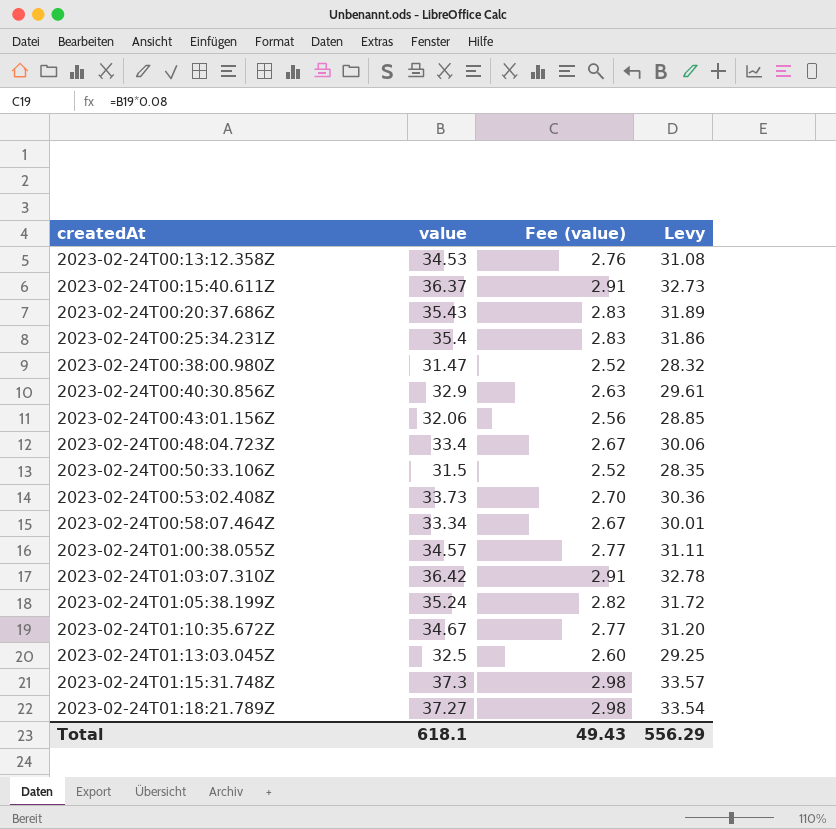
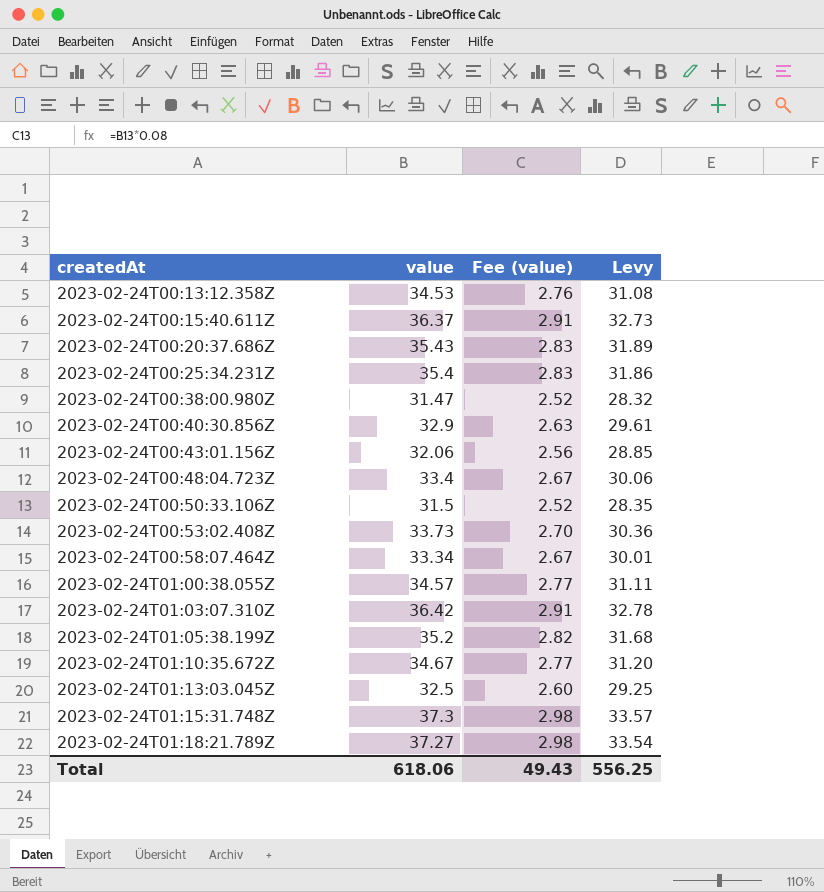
2023-02-24T01:05:38.199Z | value: 35.24 -> 35.2
2023-02-24T01:05:38.199Z | Levy: 31.72 -> 31.68
Total | value: 618.1 -> 618.06
Total | Levy: 556.29 -> 556.25

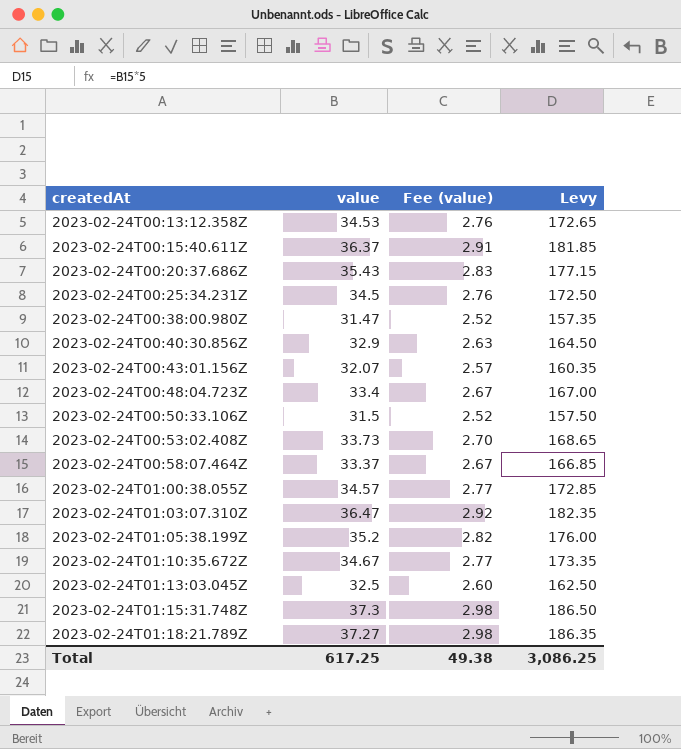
column Levy | formula: [value] * 0.9 -> [value] * 5
2023-02-24T00:25:34.231Z | value: 35.4 -> 34.5
2023-02-24T00:25:34.231Z | Fee (value): 2.83 -> 2.76
2023-02-24T00:43:01.156Z | value: 32.06 -> 32.07
2023-02-24T00:43:01.156Z | Fee (value): 2.56 -> 2.57
2023-02-24T00:58:07.464Z | value: 33.34 -> 33.37
2023-02-24T01:03:07.310Z | value: 36.42 -> 36.47
2023-02-24T01:03:07.310Z | Fee (value): 2.91 -> 2.92
Total | value: 618.06 -> 617.25
Total | Fee (value): 49.43 -> 49.38
Total | Levy: 556.25 -> 3,086.25

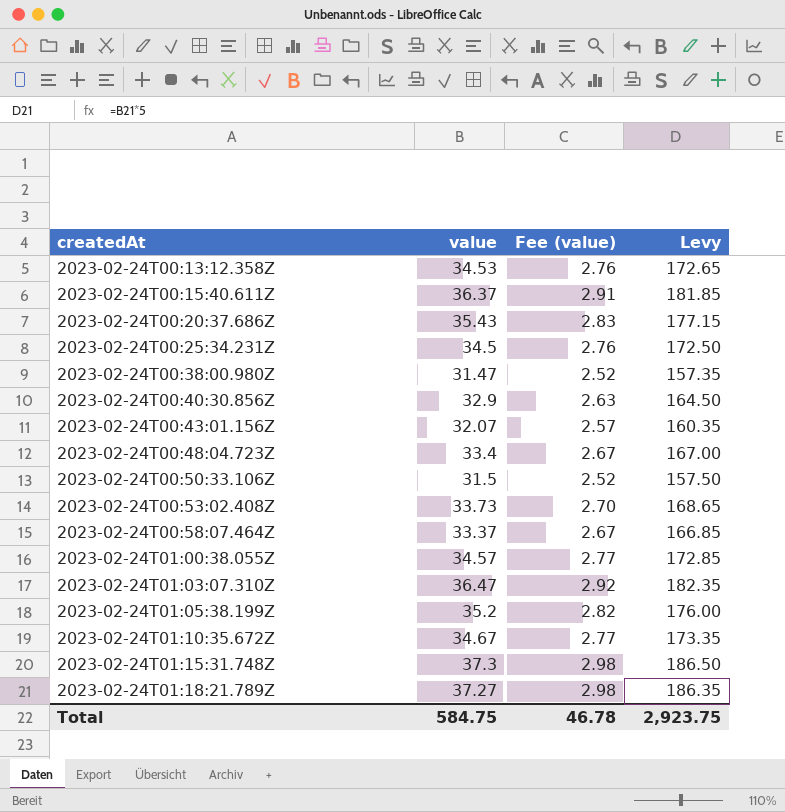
row 2023-02-24T01:13:03.045Z: 32.5 | 2.60 | 162.50 -> none
Total | value: 617.25 -> 584.75
Total | Fee (value): 49.38 -> 46.78
Total | Levy: 3,086.25 -> 2,923.75

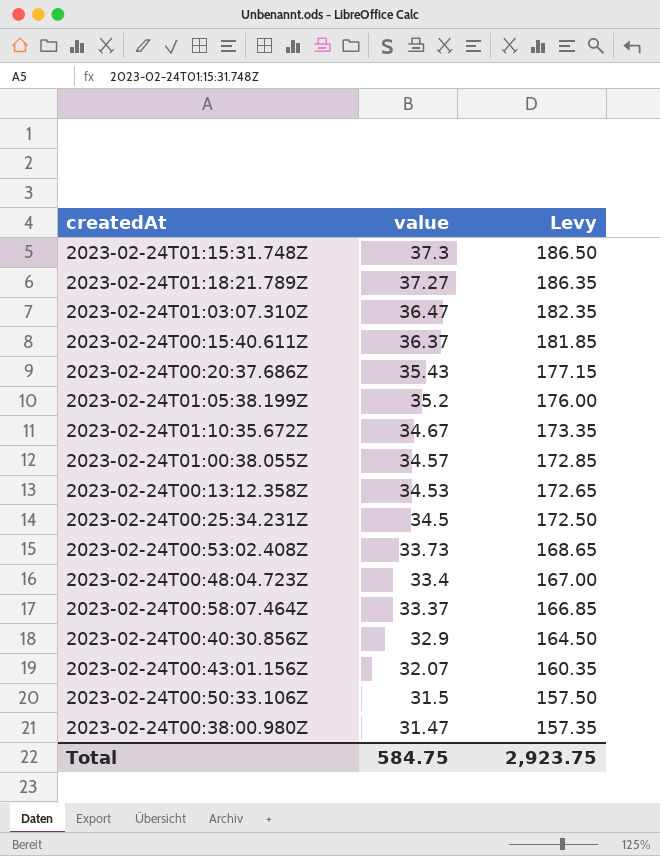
row order: createdAt ascending -> value descending
column Fee (value) | formula: [value] * 0.08 -> none

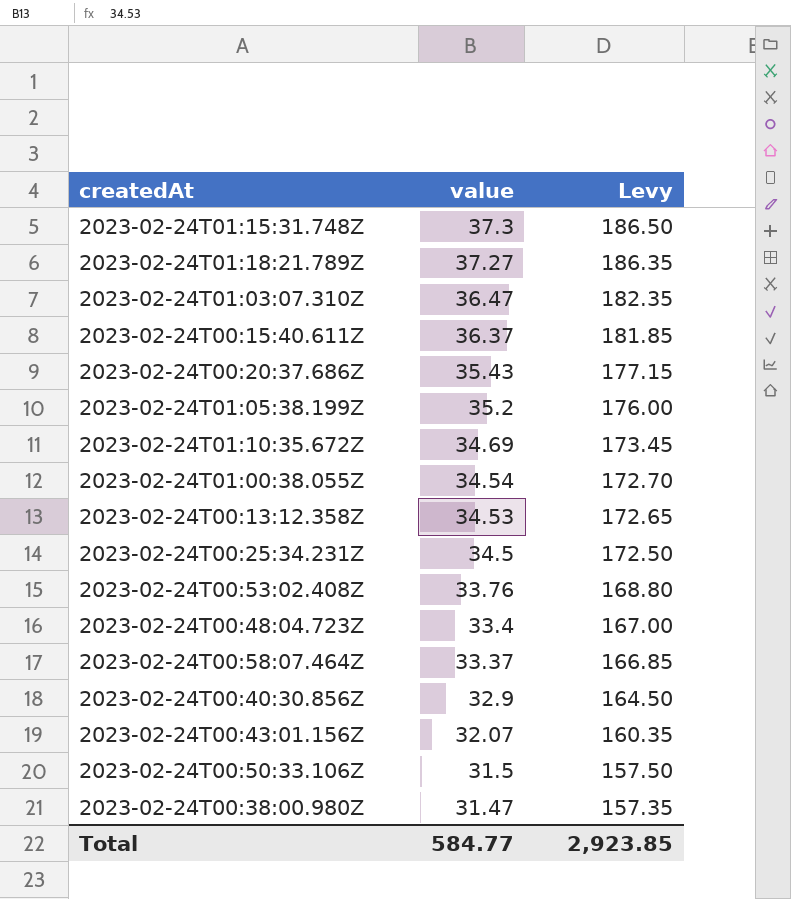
2023-02-24T01:10:35.672Z | value: 34.67 -> 34.69
2023-02-24T01:10:35.672Z | Levy: 173.35 -> 173.45
2023-02-24T01:00:38.055Z | value: 34.57 -> 34.54
2023-02-24T01:00:38.055Z | Levy: 172.85 -> 172.70
2023-02-24T00:53:02.408Z | value: 33.73 -> 33.76
2023-02-24T00:53:02.408Z | Levy: 168.65 -> 168.80
Total | value: 584.75 -> 584.77
Total | Levy: 2,923.75 -> 2,923.85

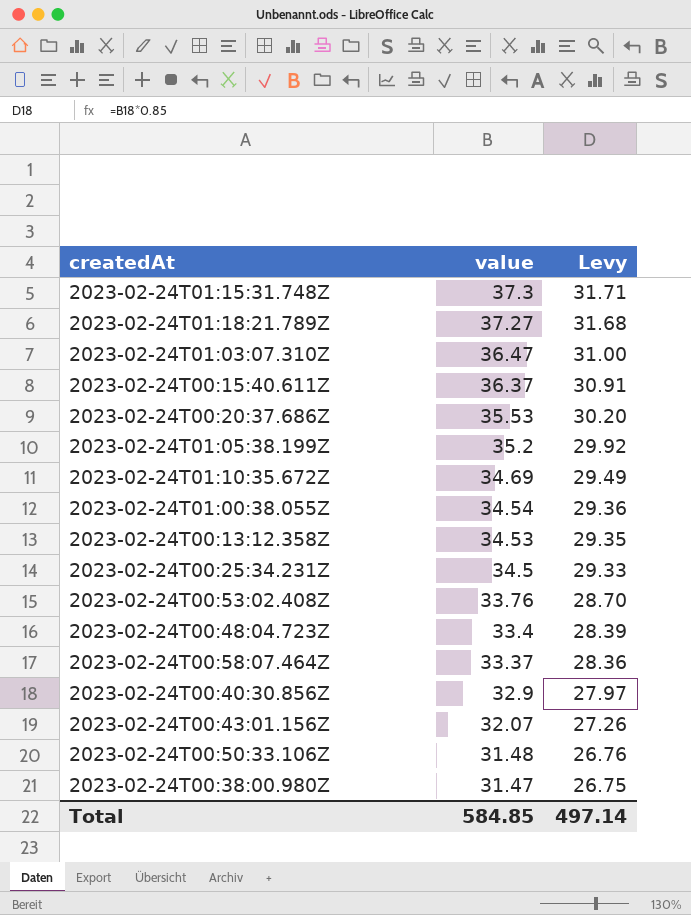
column Levy | formula: [value] * 5 -> [value] * 0.85
2023-02-24T00:20:37.686Z | value: 35.43 -> 35.53
2023-02-24T00:50:33.106Z | value: 31.5 -> 31.48
Total | value: 584.77 -> 584.85
Total | Levy: 2,923.85 -> 497.14

